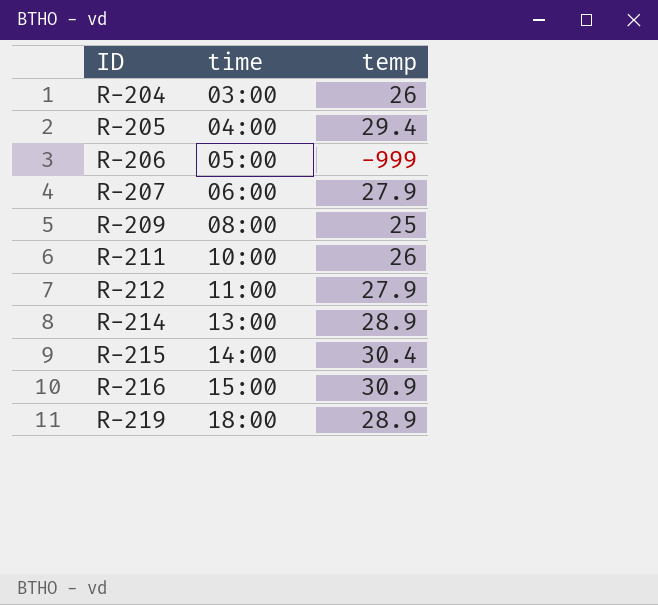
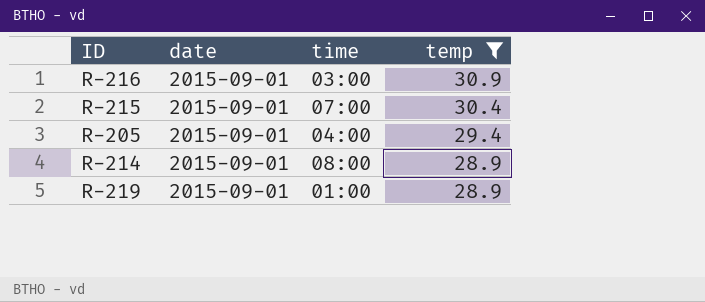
filter: none -> temp >= 28.9
row order: ID ascending -> temp descending
column date | position: none -> 2
R-216 | time: 15:00 -> 03:00
R-215 | time: 14:00 -> 07:00
R-214 | time: 13:00 -> 08:00
R-219 | time: 18:00 -> 01:00

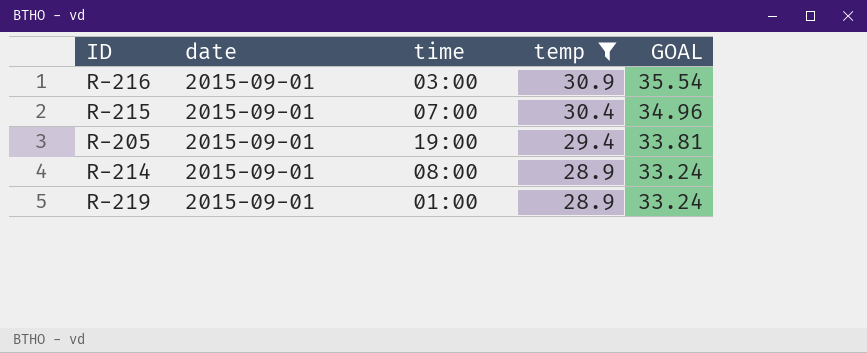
column GOAL | formula: none -> [temp] * 1.15
R-205 | time: 04:00 -> 19:00

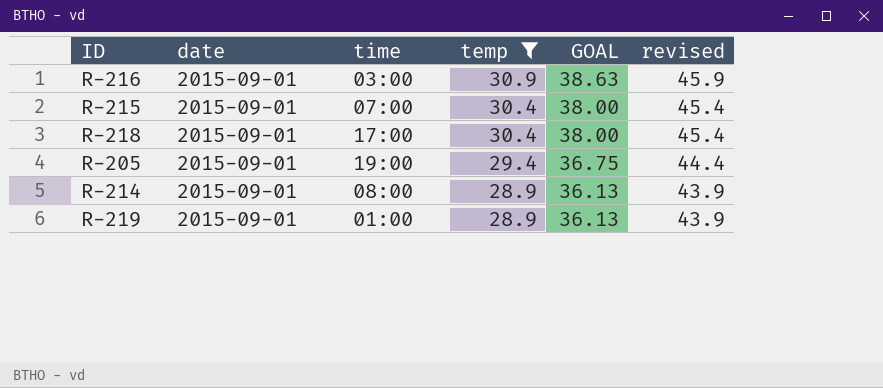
column GOAL | formula: [temp] * 1.15 -> [temp] * 1.25
column revised | formula: none -> [temp] + 15
row R-218: none -> 2015-09-01 | 17:00 | 30.4 | 38.00 | 45.4

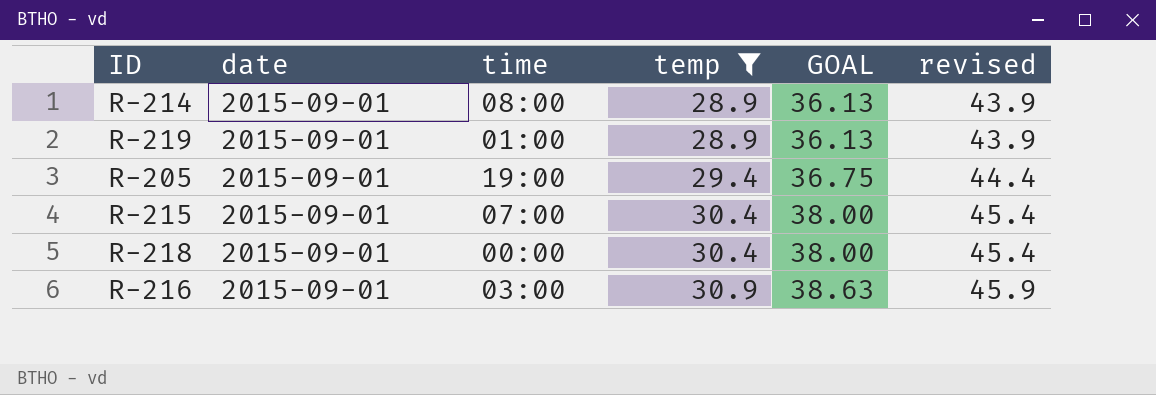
row order: temp descending -> temp ascending
R-218 | time: 17:00 -> 00:00

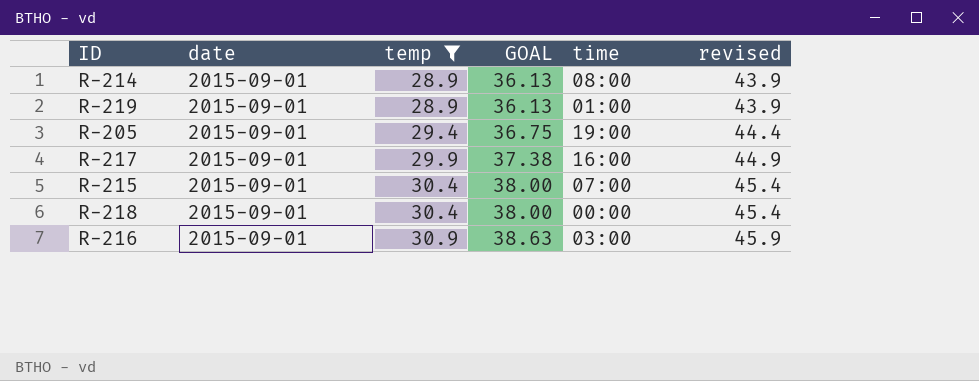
column time | position: 3 -> 5
row R-217: none -> 2015-09-01 | 29.9 | 37.38 | 16:00 | 44.9

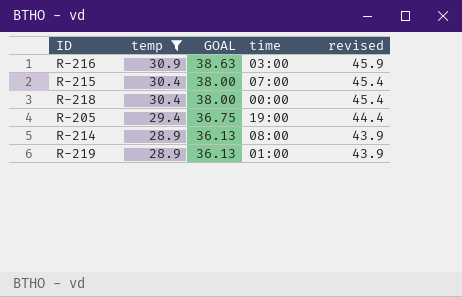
row order: temp ascending -> temp descending
column date | position: 2 -> none
row R-217: 2015-09-01 | 29.9 | 37.38 | 16:00 | 44.9 -> none

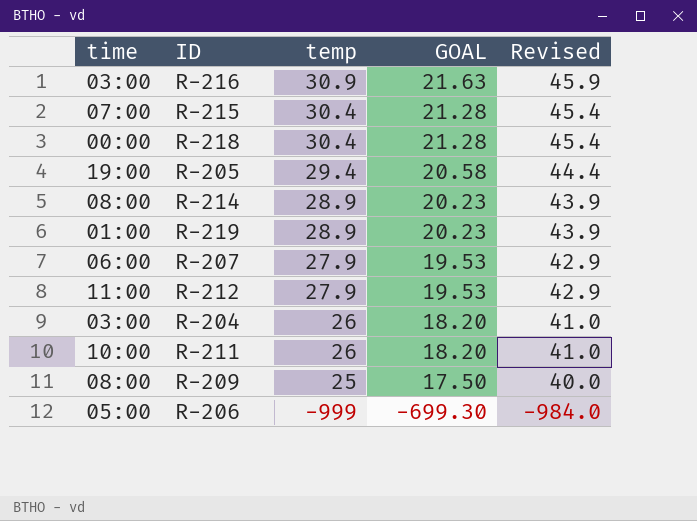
filter: temp >= 28.9 -> none
column time | position: 4 -> 1
column GOAL | formula: [temp] * 1.25 -> [temp] * 0.7
column name: revised -> Revised

